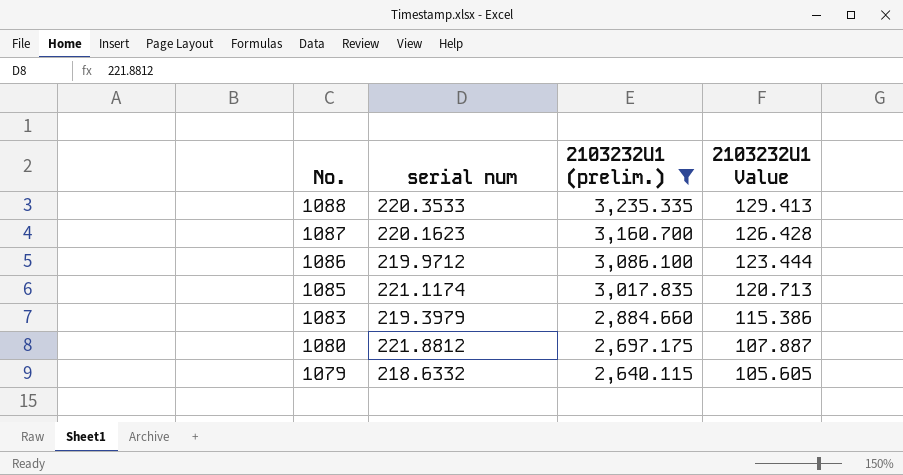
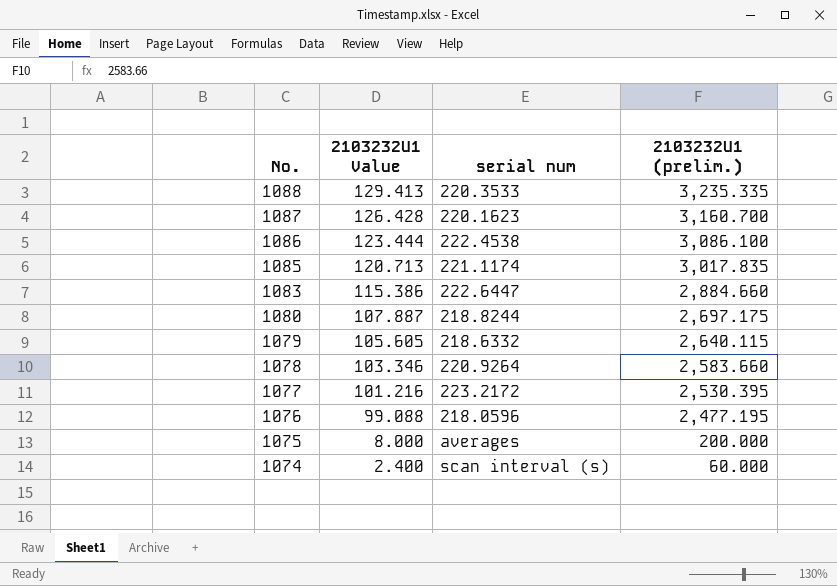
filter: 2103232U1 (prelim.) >= 2,640.115 -> none
column 2103232U1 Value | position: 4 -> 2
1086 | serial num: 219.9712 -> 222.4538
1083 | serial num: 219.3979 -> 222.6447
1080 | serial num: 221.8812 -> 218.8244

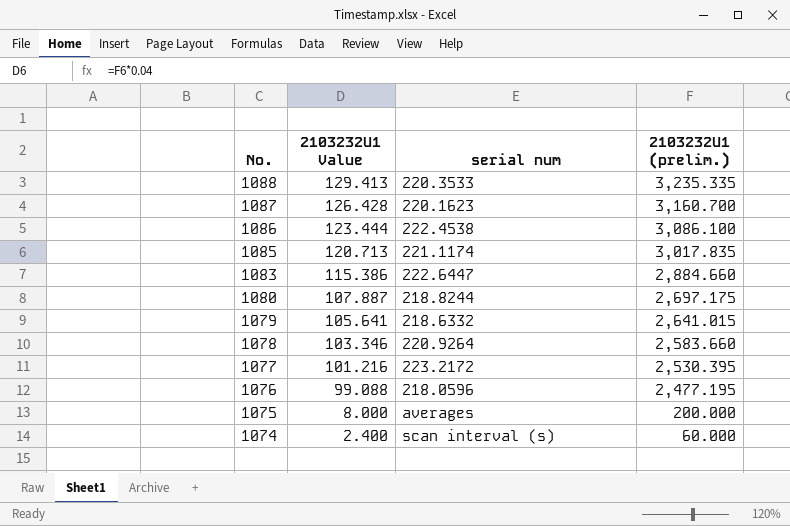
1079 | 2103232U1 Value: 105.605 -> 105.641
1079 | 2103232U1 (prelim.): 2,640.115 -> 2,641.015

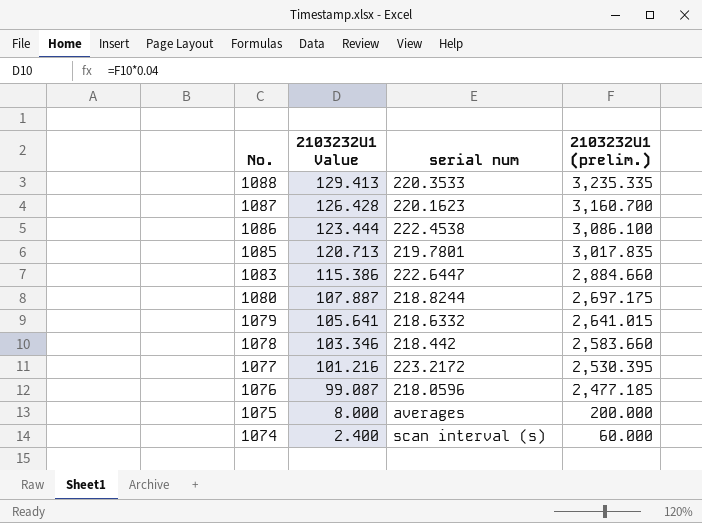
1085 | serial num: 221.1174 -> 219.7801
1078 | serial num: 220.9264 -> 218.442
1076 | 2103232U1 Value: 99.088 -> 99.087
1076 | 2103232U1 (prelim.): 2,477.195 -> 2,477.185

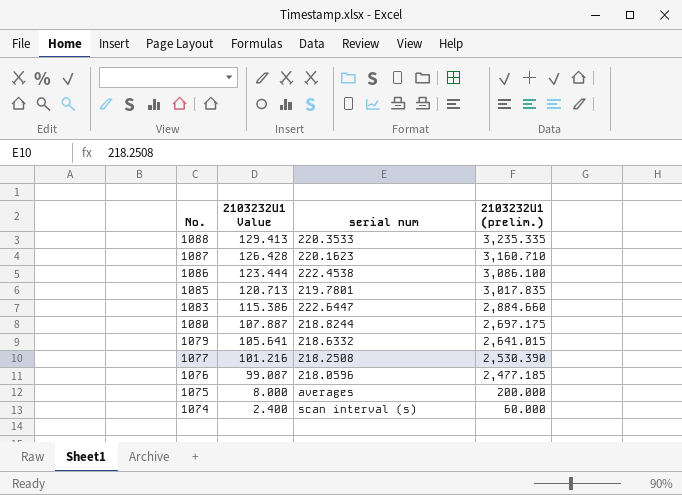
row 1078: 103.346 | 218.442 | 2,583.660 -> none
1087 | 2103232U1 (prelim.): 3,160.700 -> 3,160.710
1077 | serial num: 223.2172 -> 218.2508
1077 | 2103232U1 (prelim.): 2,530.395 -> 2,530.390

